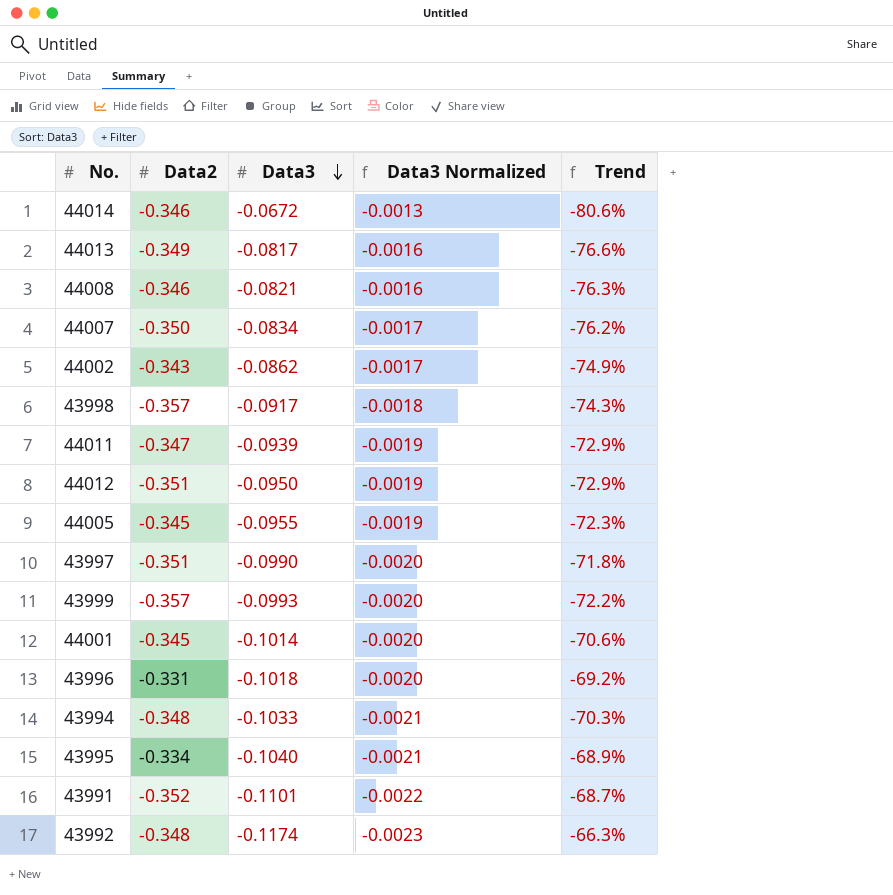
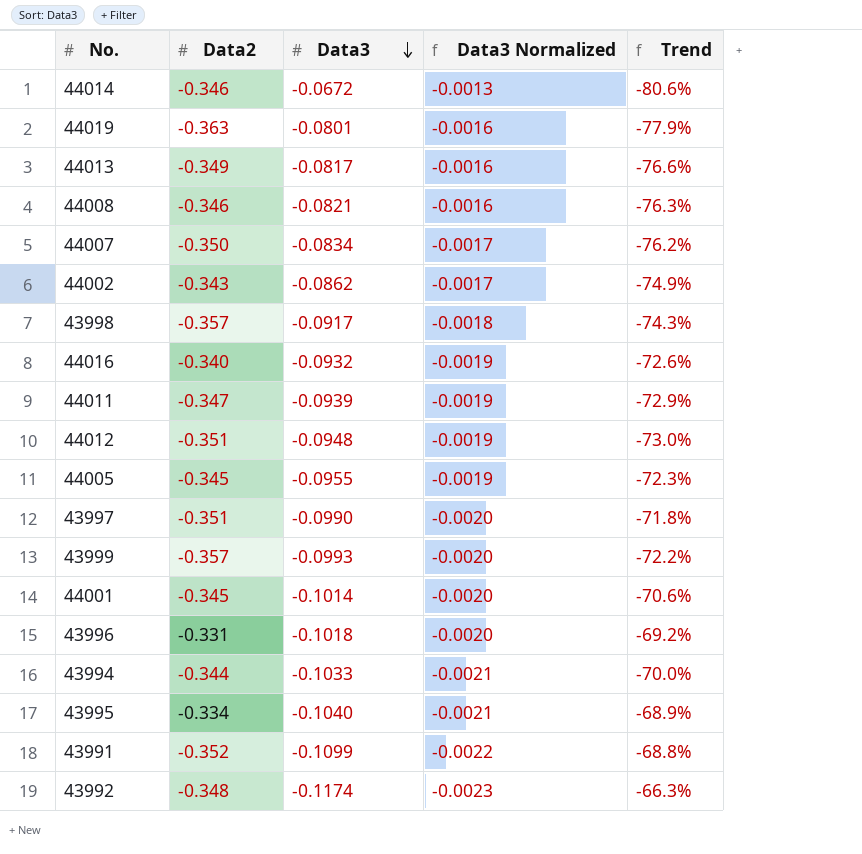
row 44019: none -> -0.363 | -0.0801 | -0.0016 | -77.9%
row 44016: none -> -0.340 | -0.0932 | -0.0019 | -72.6%
44012 | Data3: -0.0950 -> -0.0948
44012 | Trend: -72.9% -> -73.0%
43994 | Data2: -0.348 -> -0.344
43994 | Trend: -70.3% -> -70.0%
43991 | Data3: -0.1101 -> -0.1099
43991 | Trend: -68.7% -> -68.8%

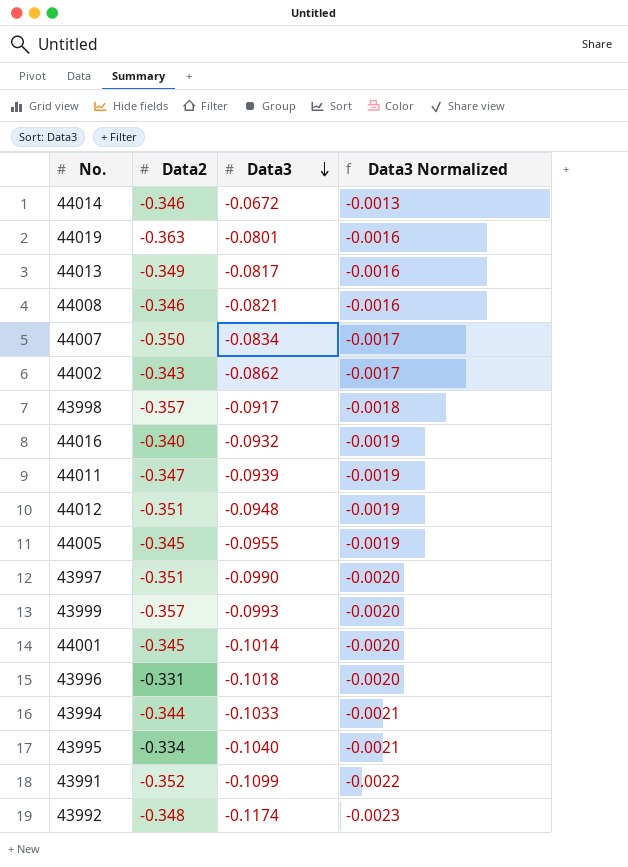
column Trend | formula: ([Data3] - [Data2]) / [Data2] -> none

